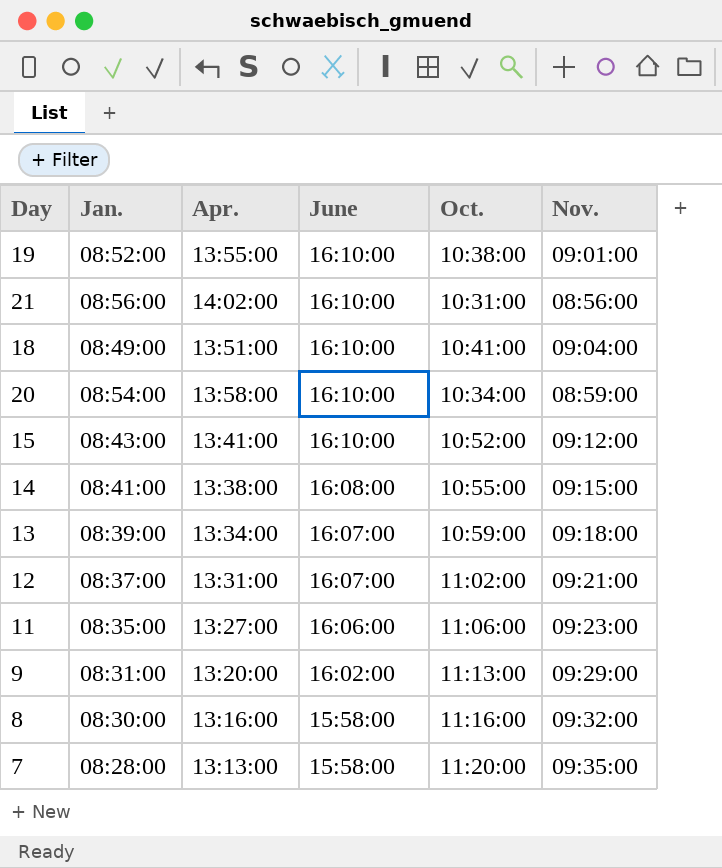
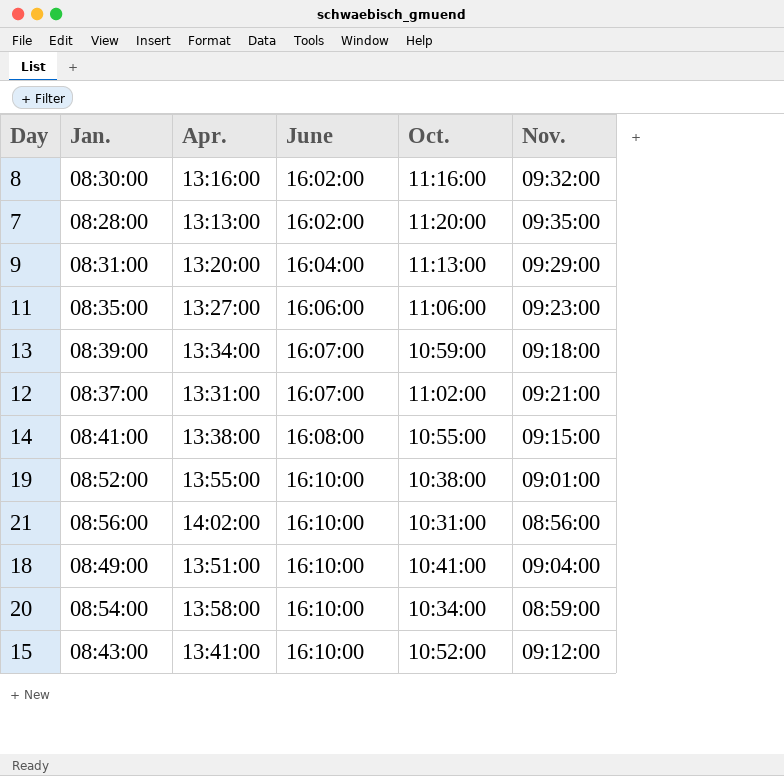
row order: June descending -> June ascending
8 | June: 15:58:00 -> 16:02:00
7 | June: 15:58:00 -> 16:02:00
9 | June: 16:02:00 -> 16:04:00

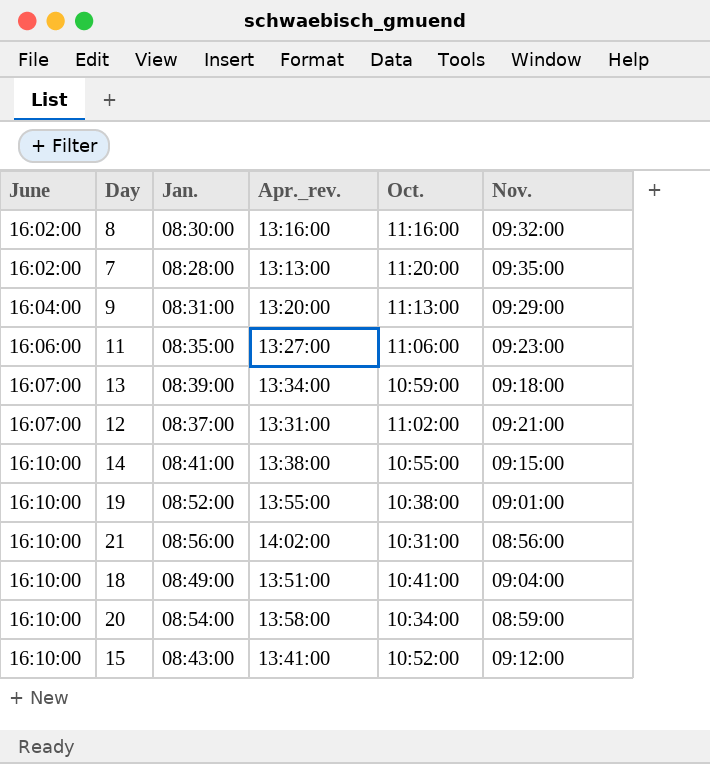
column June | position: 4 -> 1
column name: Apr. -> Apr._rev.
14 | June: 16:08:00 -> 16:10:00

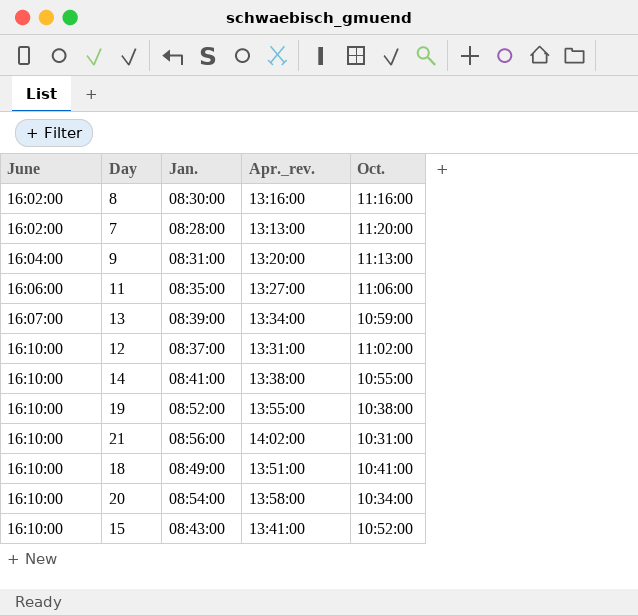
column Nov. | position: 6 -> none
12 | June: 16:07:00 -> 16:10:00

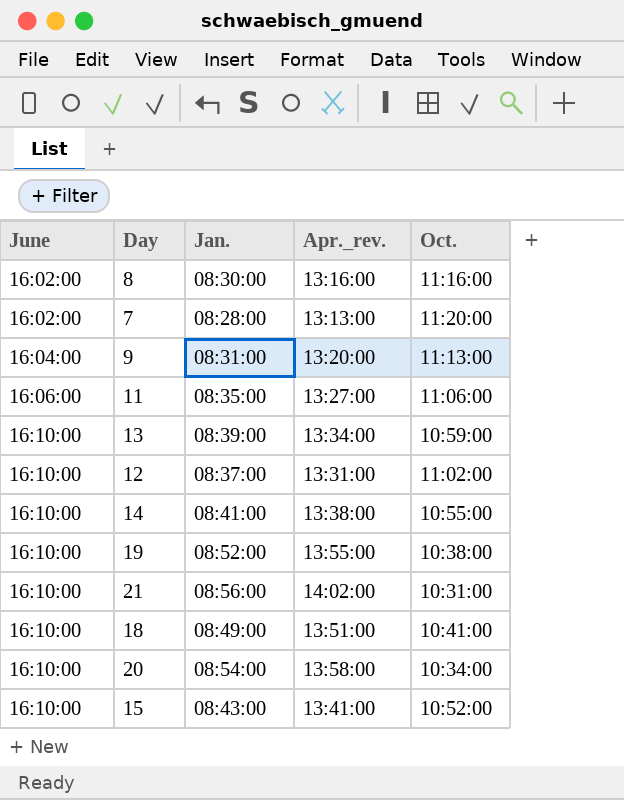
13 | June: 16:07:00 -> 16:10:00

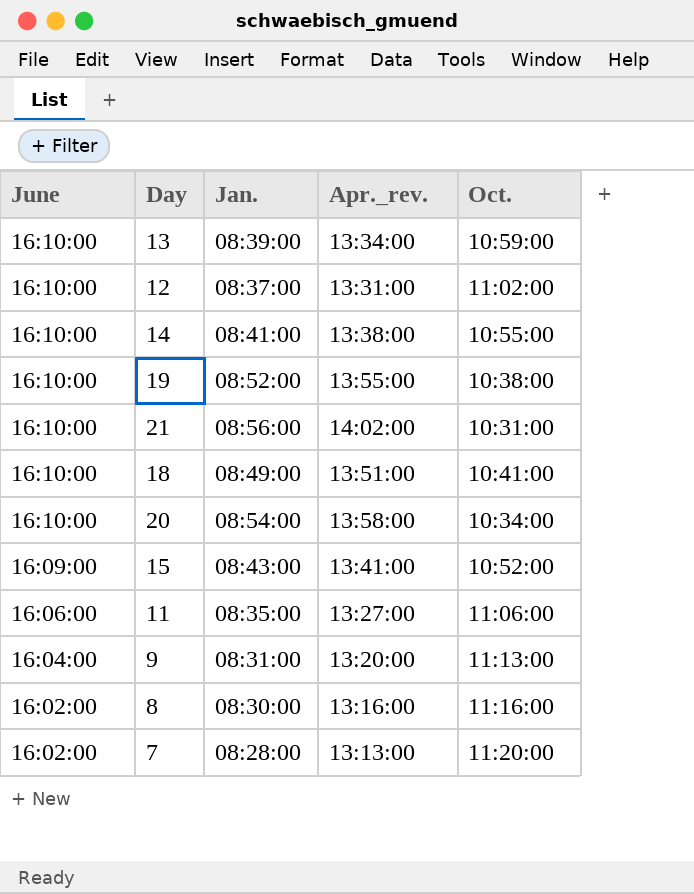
row order: June ascending -> June descending
15 | June: 16:10:00 -> 16:09:00

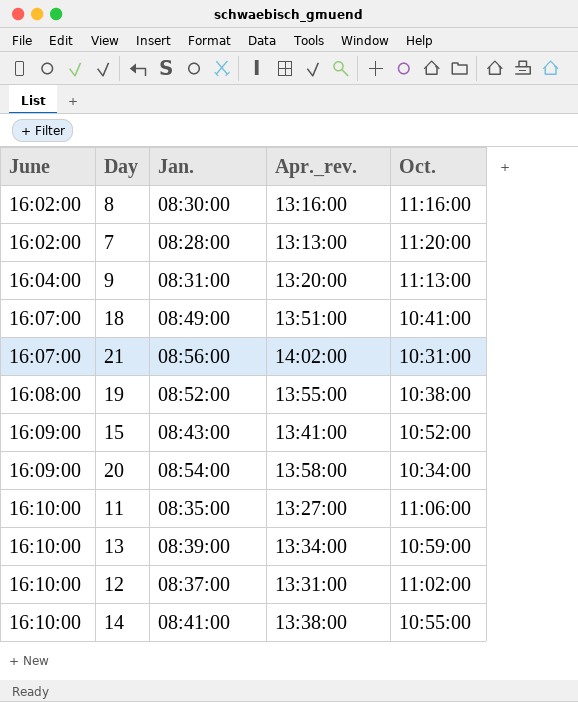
row order: June descending -> June ascending
18 | June: 16:10:00 -> 16:07:00
21 | June: 16:10:00 -> 16:07:00
19 | June: 16:10:00 -> 16:08:00
20 | June: 16:10:00 -> 16:09:00
11 | June: 16:06:00 -> 16:10:00

